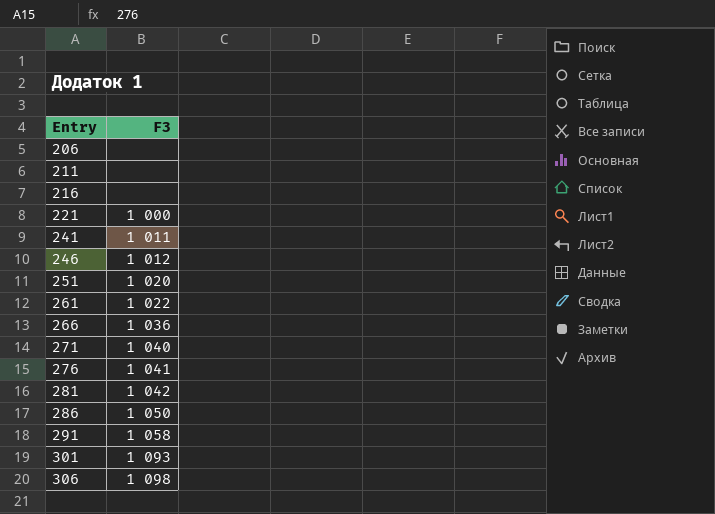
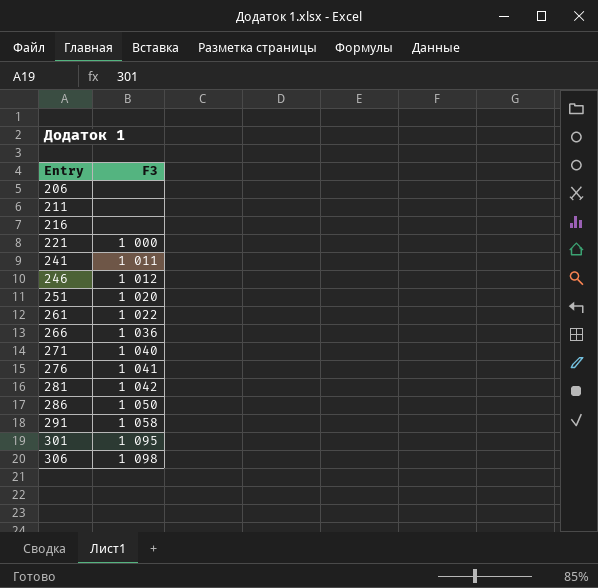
301 | F3: 1 093 -> 1 095

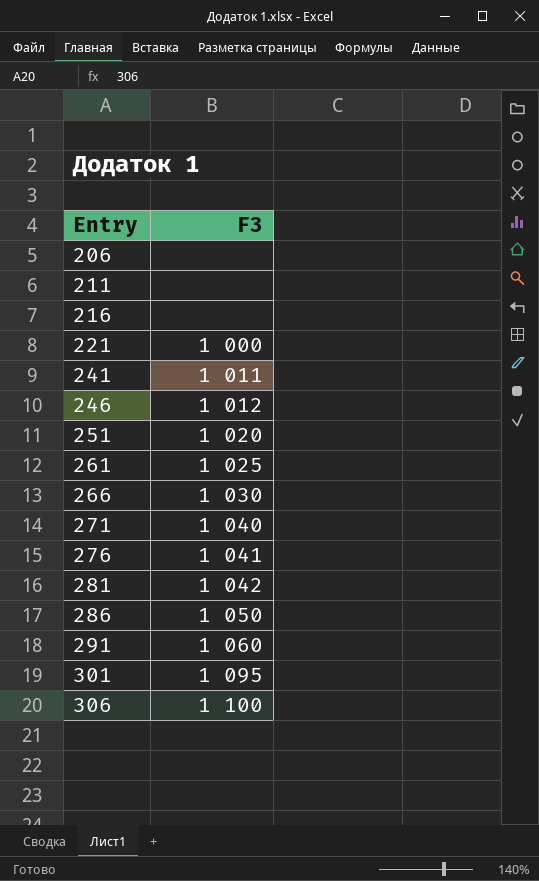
261 | F3: 1 022 -> 1 025
266 | F3: 1 036 -> 1 030
291 | F3: 1 058 -> 1 060
306 | F3: 1 098 -> 1 100

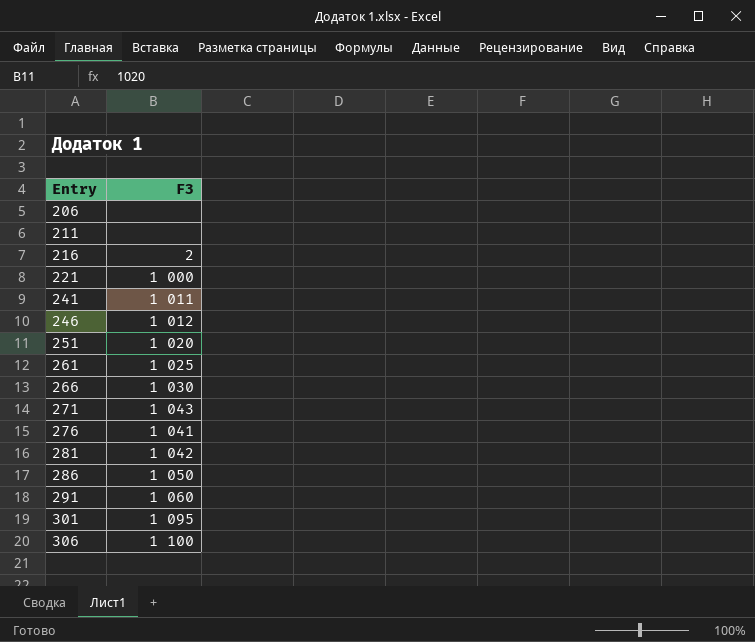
216 | F3: none -> 2
271 | F3: 1 040 -> 1 043

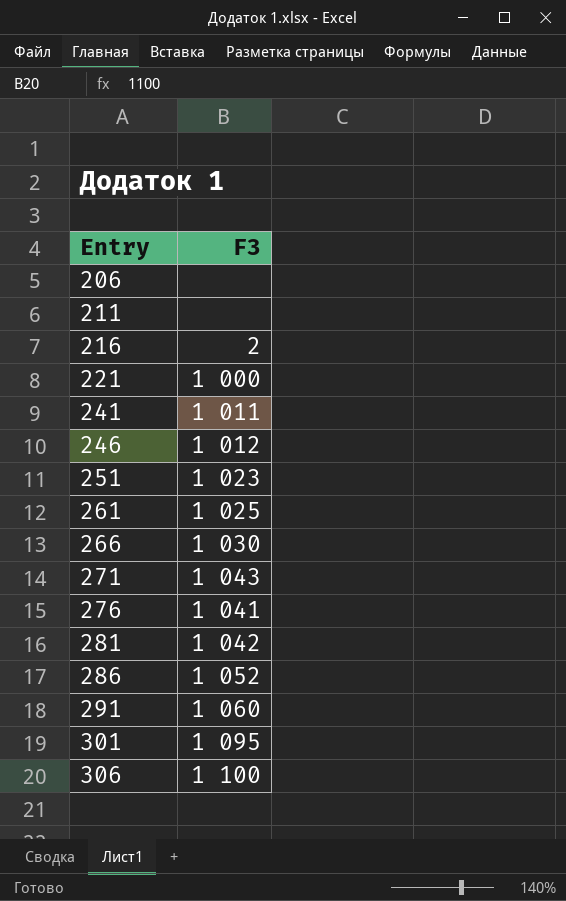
251 | F3: 1 020 -> 1 023
286 | F3: 1 050 -> 1 052

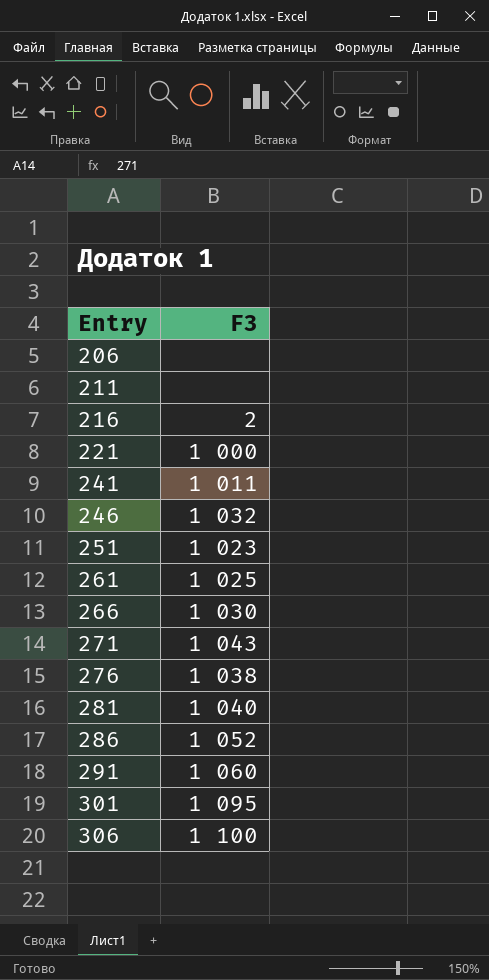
246 | F3: 1 012 -> 1 032
276 | F3: 1 041 -> 1 038
281 | F3: 1 042 -> 1 040

